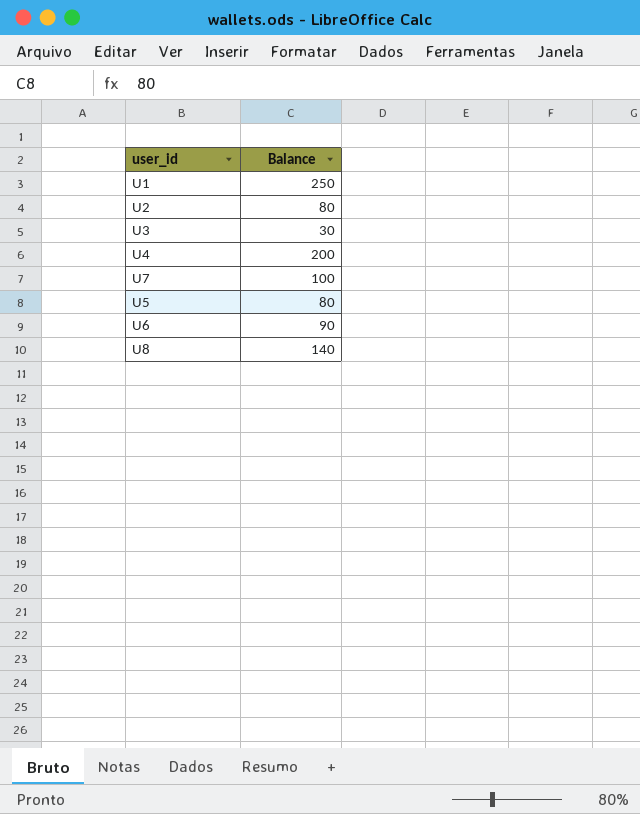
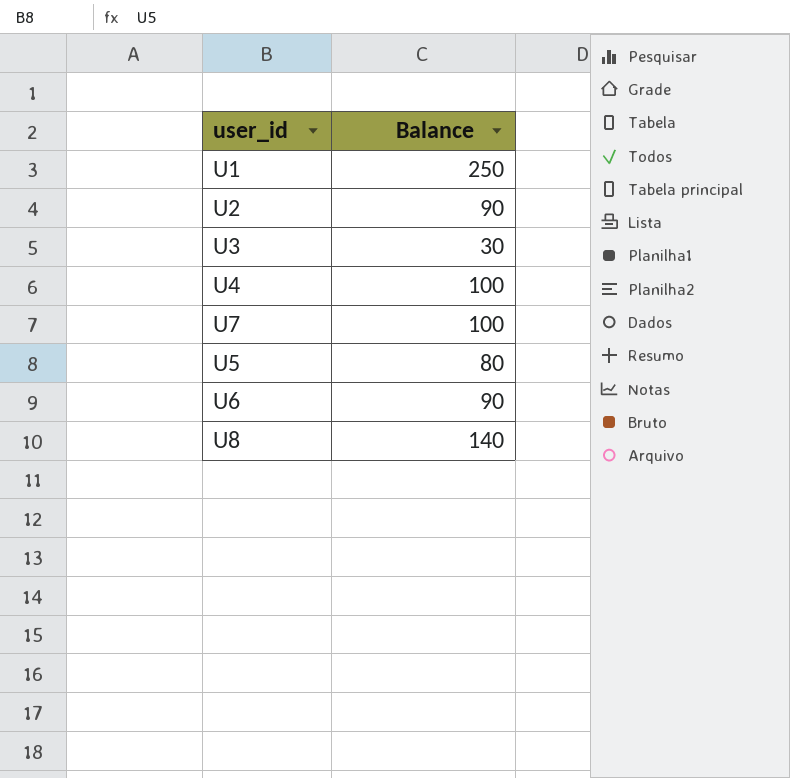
U2 | Balance: 80 -> 90
U4 | Balance: 200 -> 100

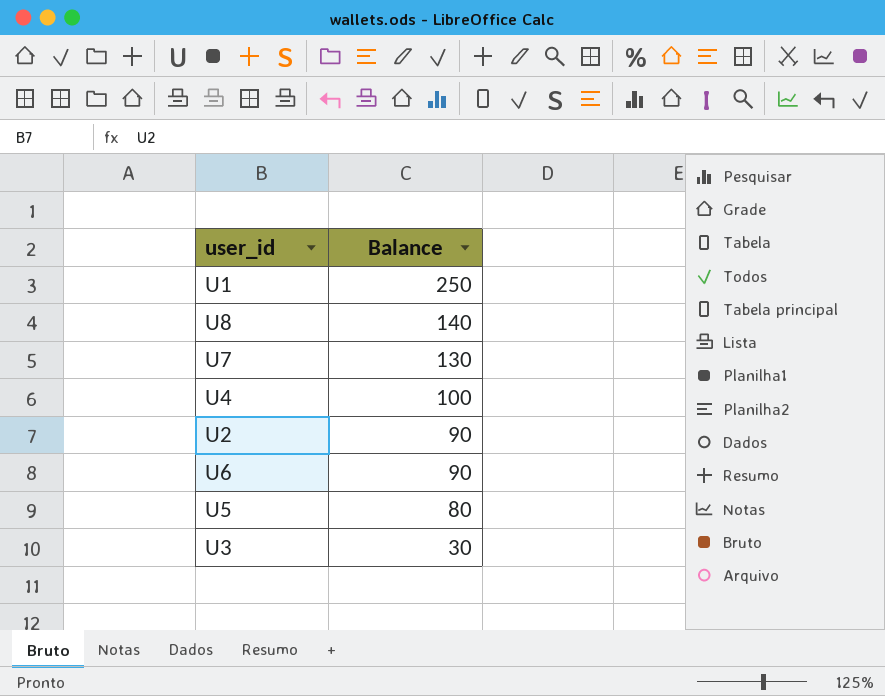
row order: none -> Balance descending
U7 | Balance: 100 -> 130

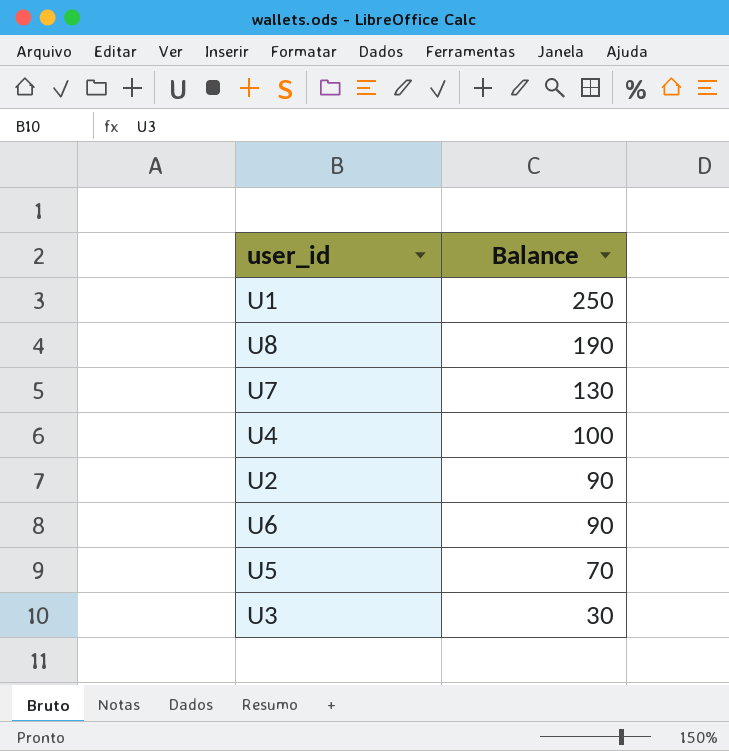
U8 | Balance: 140 -> 190
U5 | Balance: 80 -> 70

